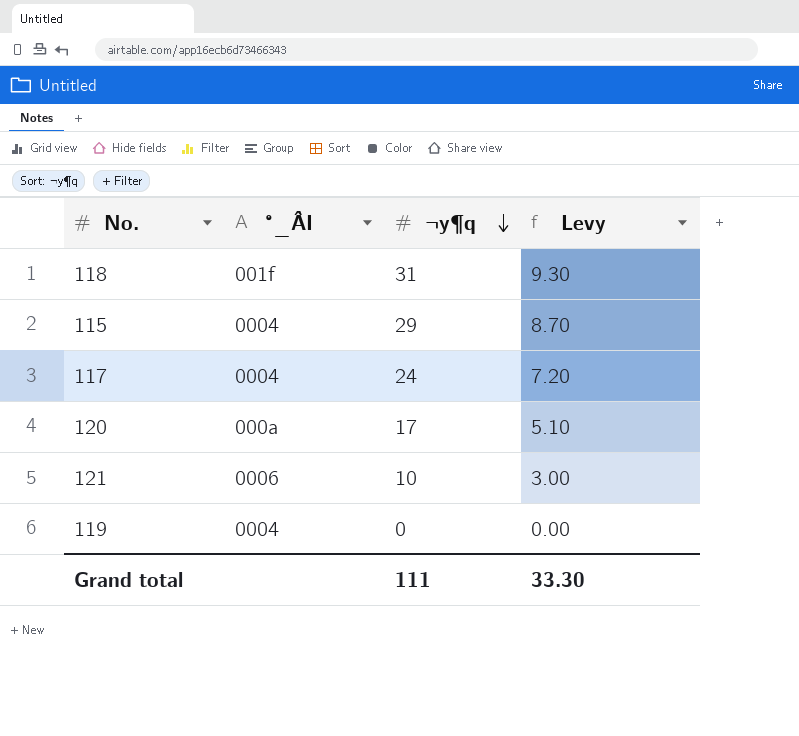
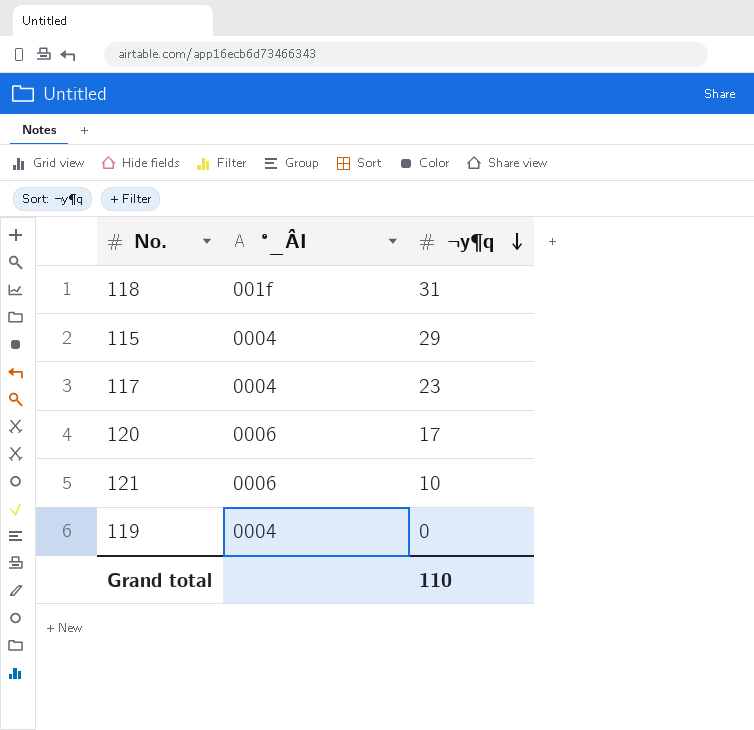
column Levy | formula: [¬y¶q] * 0.3 -> none
117 | ¬y¶q: 24 -> 23
120 | °_ÂI: 000a -> 0006
Grand total | ¬y¶q: 111 -> 110

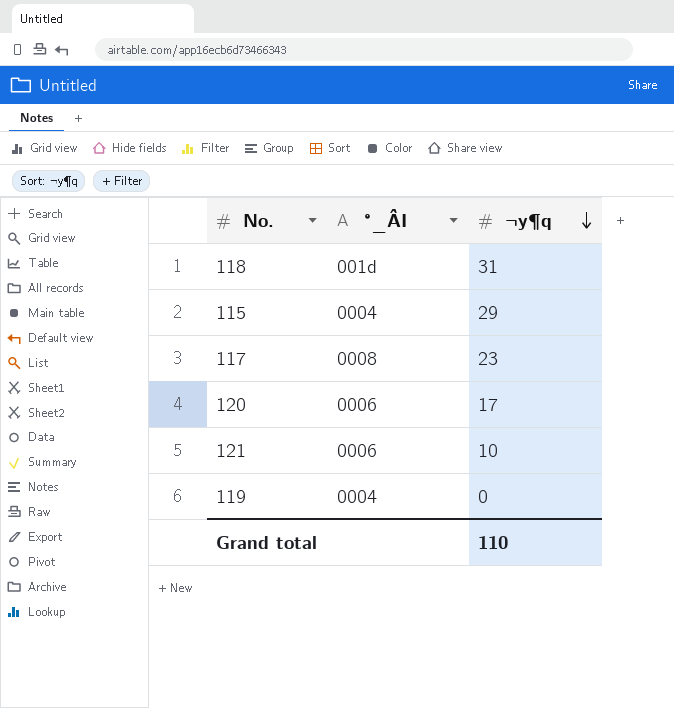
118 | °_ÂI: 001f -> 001d
117 | °_ÂI: 0004 -> 0008

